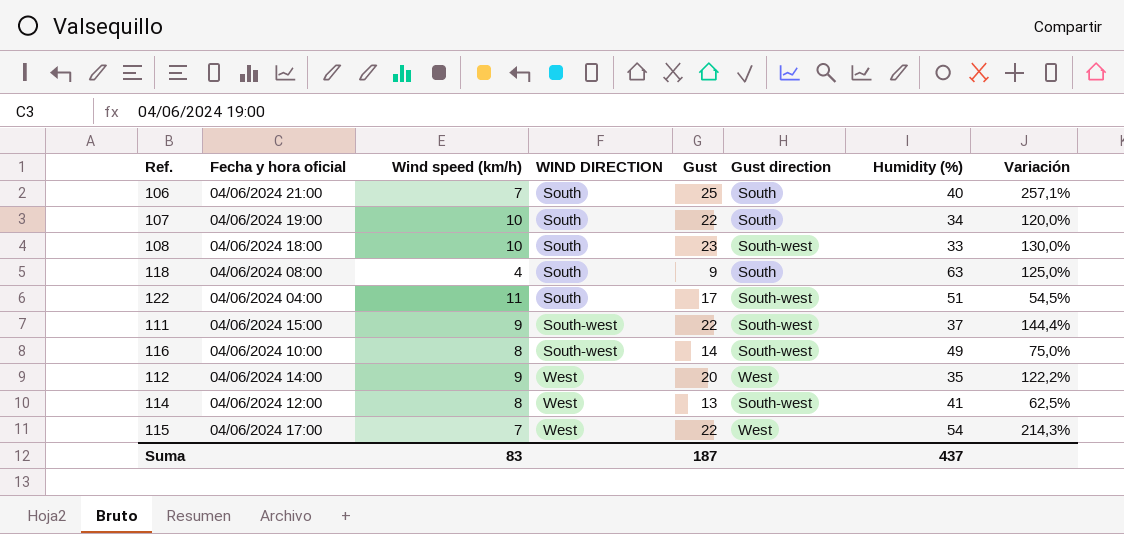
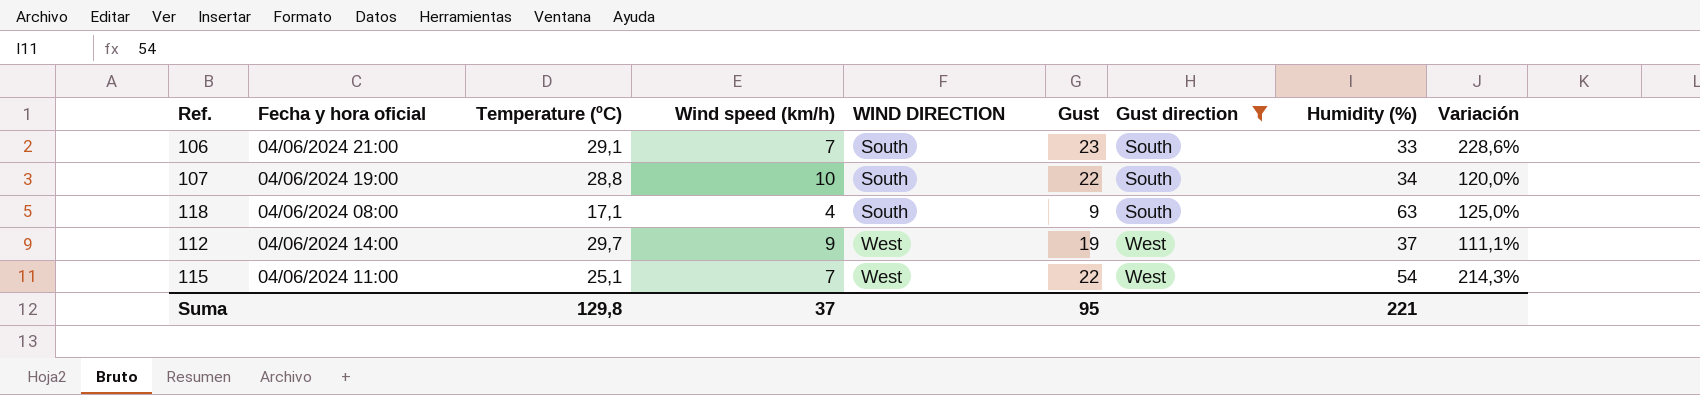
filter: none -> Gust direction != South-west
column Temperature (ºC) | position: none -> 3
106 | Gust: 25 -> 23
106 | Humidity (%): 40 -> 33
106 | Variación: 257,1% -> 228,6%
112 | Gust: 20 -> 19
112 | Humidity (%): 35 -> 37
112 | Variación: 122,2% -> 111,1%
115 | Fecha y hora oficial: 04/06/2024 17:00 -> 04/06/2024 11:00
Suma | Wind speed (km/h): 83 -> 37
Suma | Gust: 187 -> 95
Suma | Humidity (%): 437 -> 221

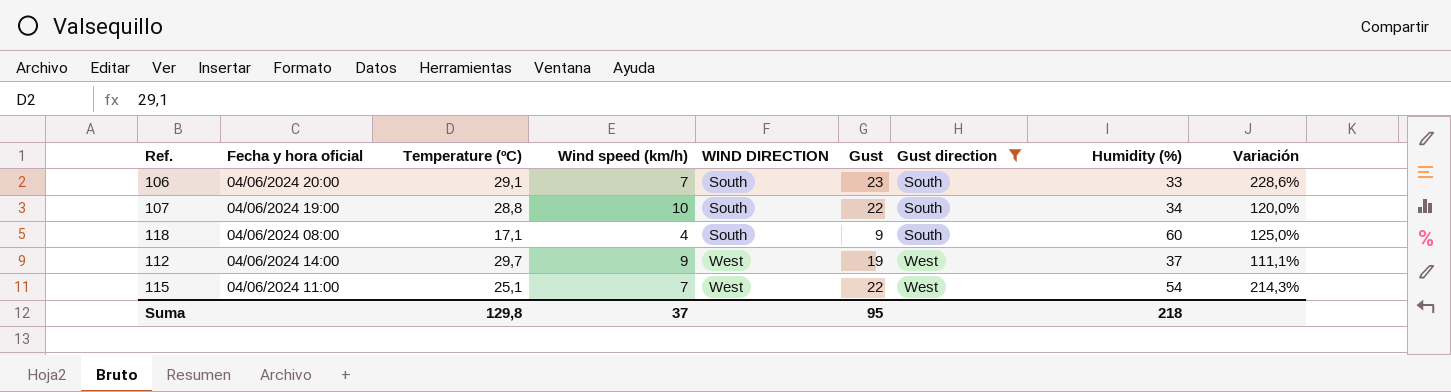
106 | Fecha y hora oficial: 04/06/2024 21:00 -> 04/06/2024 20:00
118 | Humidity (%): 63 -> 60
Suma | Humidity (%): 221 -> 218

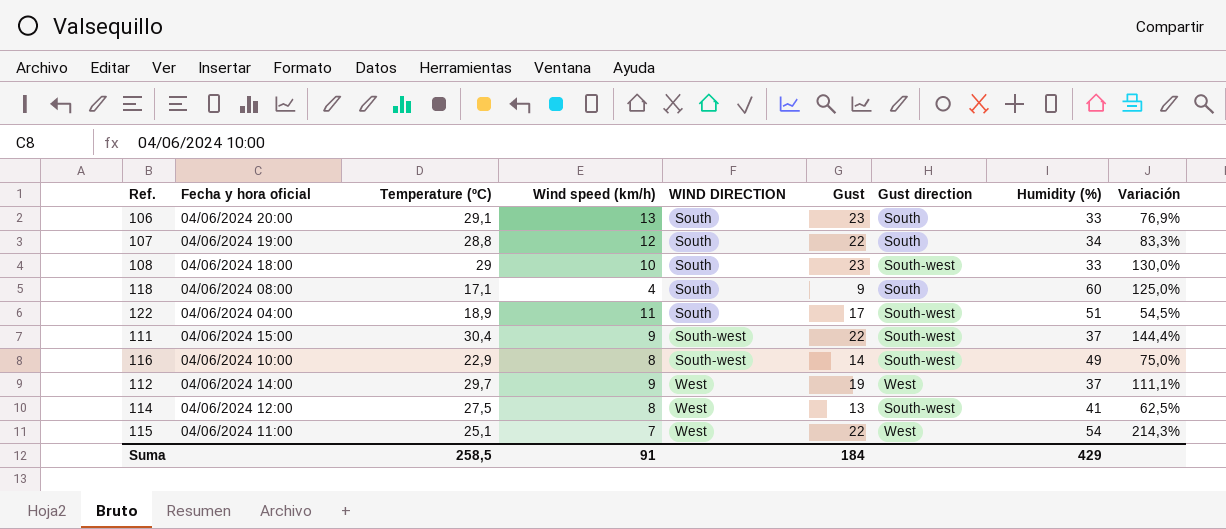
filter: Gust direction != South-west -> none
106 | Wind speed (km/h): 7 -> 13
106 | Variación: 228,6% -> 76,9%
107 | Wind speed (km/h): 10 -> 12
107 | Variación: 120,0% -> 83,3%
Suma | Temperature (ºC): 129,8 -> 258,5
Suma | Wind speed (km/h): 37 -> 91
Suma | Gust: 95 -> 184
Suma | Humidity (%): 218 -> 429

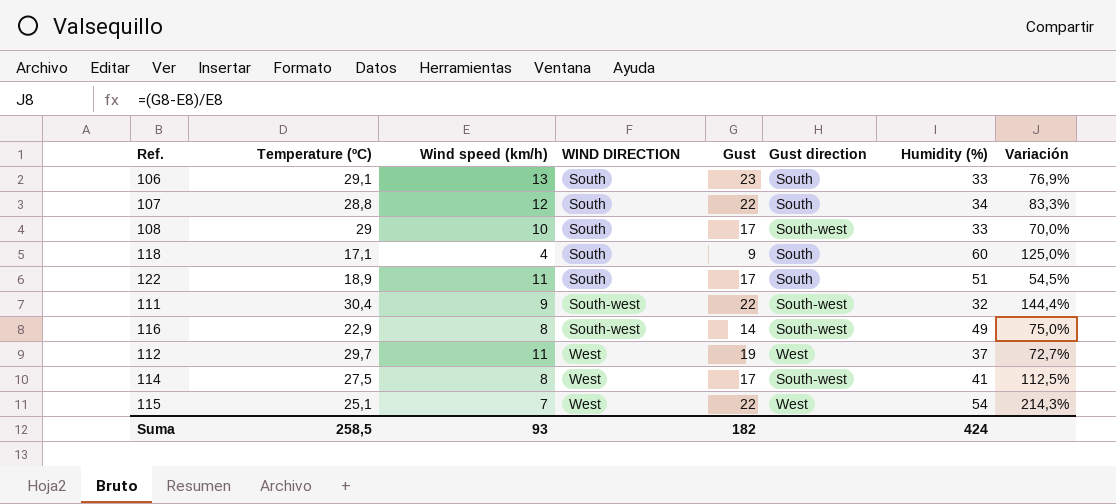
column Fecha y hora oficial | position: 2 -> none
108 | Gust: 23 -> 17
108 | Variación: 130,0% -> 70,0%
122 | Gust direction: South-west -> South
111 | Humidity (%): 37 -> 32
112 | Wind speed (km/h): 9 -> 11
112 | Variación: 111,1% -> 72,7%
114 | Gust: 13 -> 17
114 | Variación: 62,5% -> 112,5%
Suma | Wind speed (km/h): 91 -> 93
Suma | Gust: 184 -> 182
Suma | Humidity (%): 429 -> 424

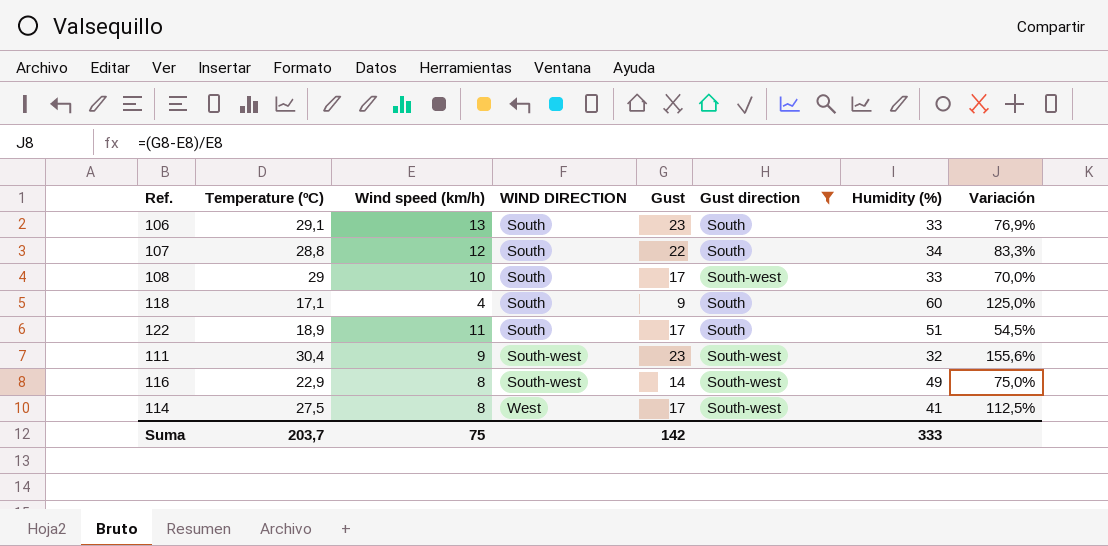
filter: none -> Gust direction != West
111 | Gust: 22 -> 23
111 | Variación: 144,4% -> 155,6%
Suma | Temperature (ºC): 258,5 -> 203,7
Suma | Wind speed (km/h): 93 -> 75
Suma | Gust: 182 -> 142
Suma | Humidity (%): 424 -> 333

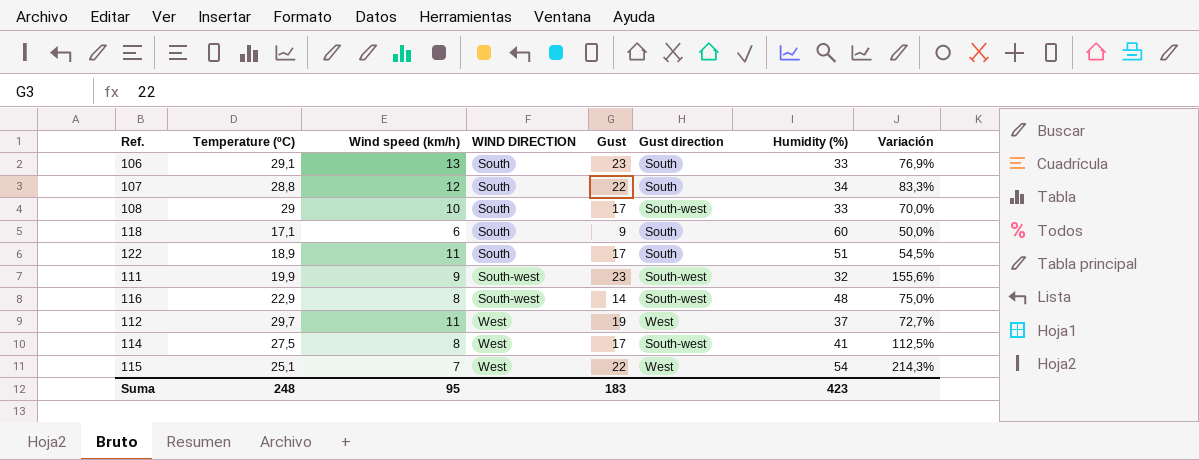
filter: Gust direction != West -> none
118 | Wind speed (km/h): 4 -> 6
118 | Variación: 125,0% -> 50,0%
111 | Temperature (ºC): 30,4 -> 19,9
116 | Humidity (%): 49 -> 48
Suma | Temperature (ºC): 203,7 -> 248
Suma | Wind speed (km/h): 75 -> 95
Suma | Gust: 142 -> 183
Suma | Humidity (%): 333 -> 423

